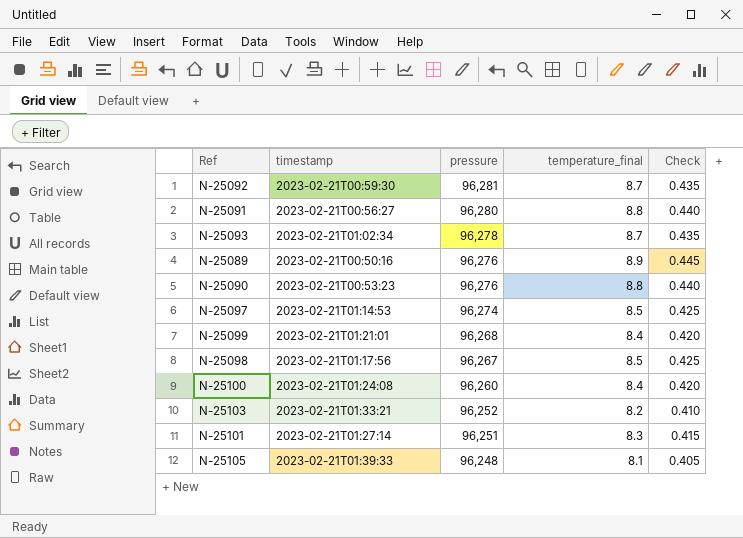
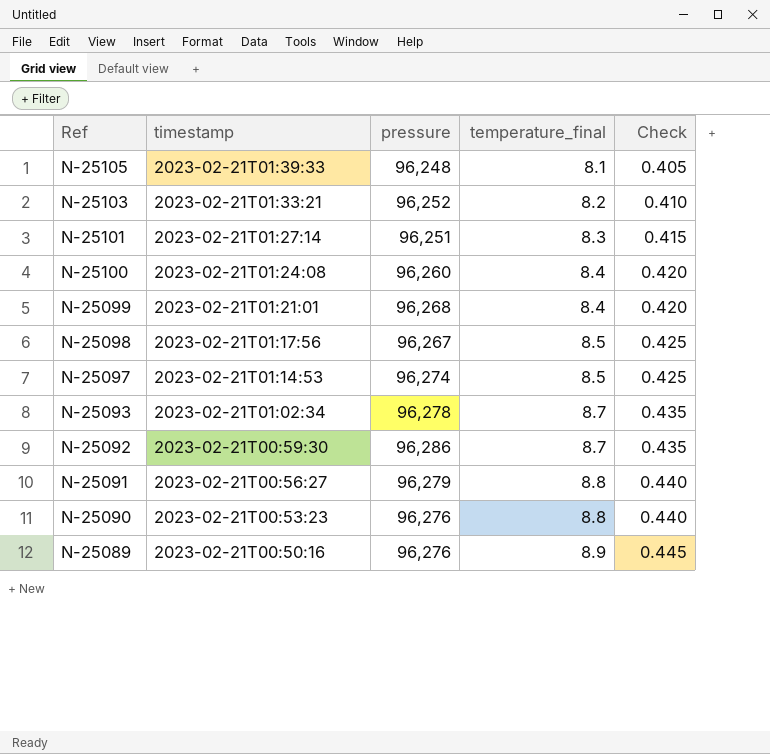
row order: pressure descending -> Ref descending
N-25092 | pressure: 96,281 -> 96,286
N-25091 | pressure: 96,280 -> 96,279

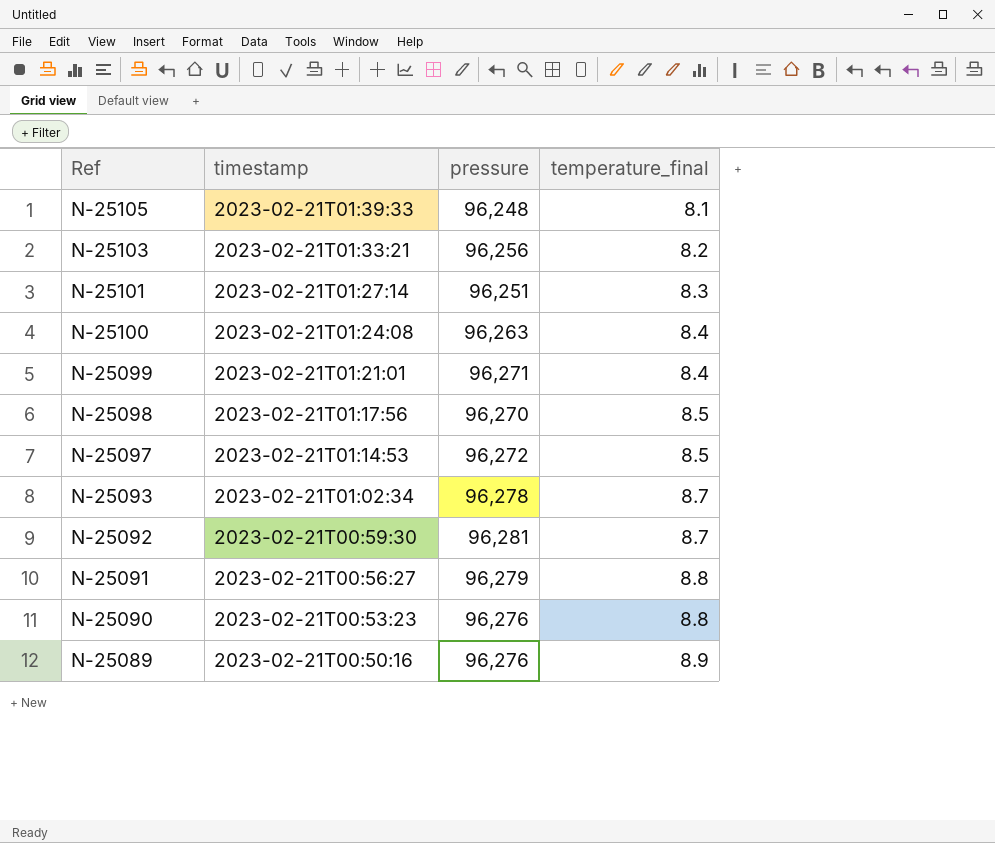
column Check | formula: [temperature_final] * 0.05 -> none
N-25103 | pressure: 96,252 -> 96,256
N-25100 | pressure: 96,260 -> 96,263
N-25099 | pressure: 96,268 -> 96,271
N-25098 | pressure: 96,267 -> 96,270
N-25097 | pressure: 96,274 -> 96,272
N-25092 | pressure: 96,286 -> 96,281

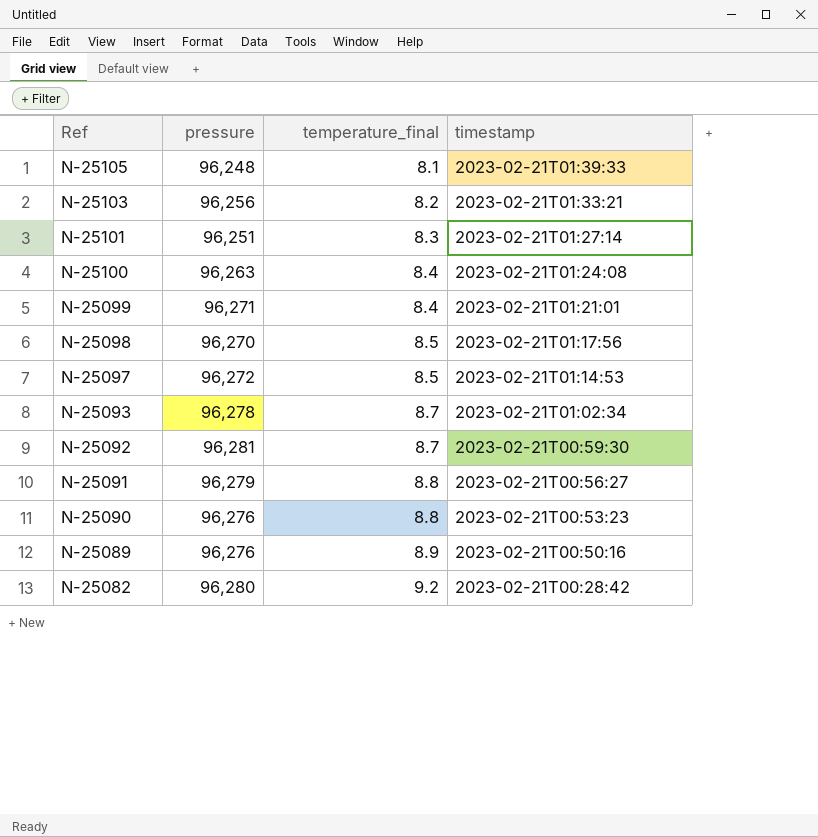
column timestamp | position: 2 -> 4
row N-25082: none -> 96,280 | 9.2 | 2023-02-21T00:28:42

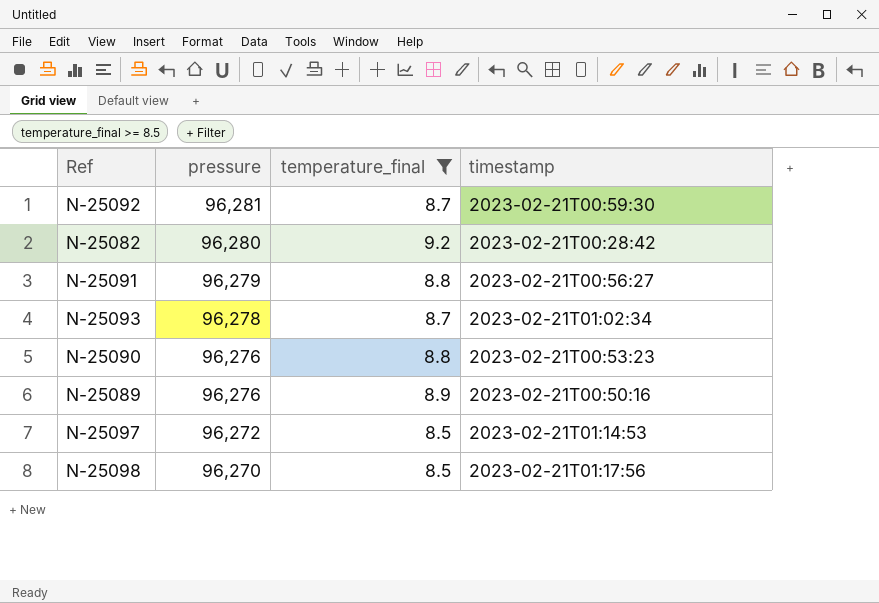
filter: none -> temperature_final >= 8.5
row order: Ref descending -> pressure descending

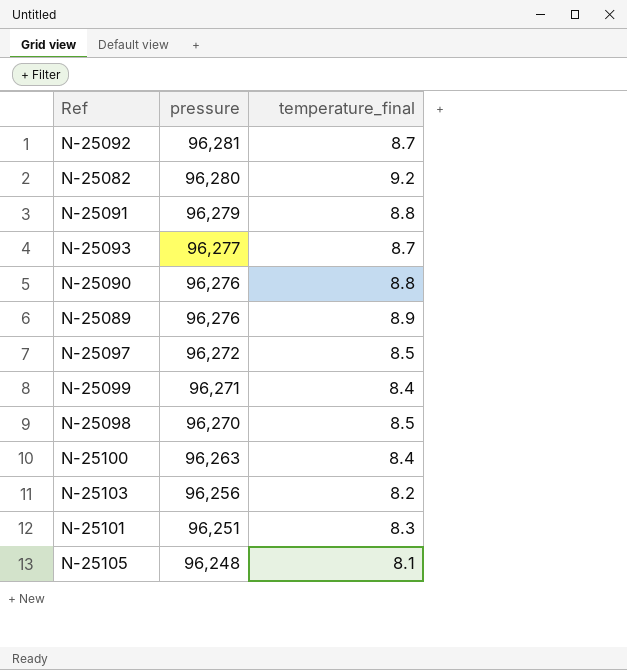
filter: temperature_final >= 8.5 -> none
column timestamp | position: 4 -> none
N-25093 | pressure: 96,278 -> 96,277

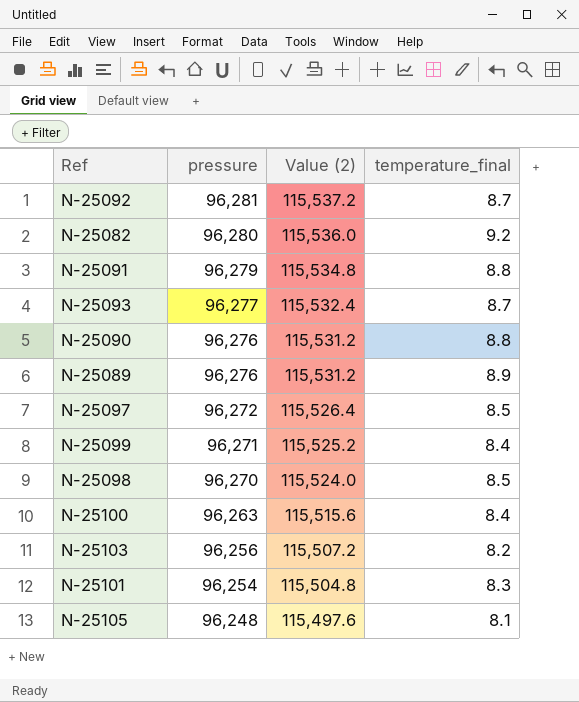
column Value (2) | formula: none -> [pressure] * 1.2
N-25101 | pressure: 96,251 -> 96,254

